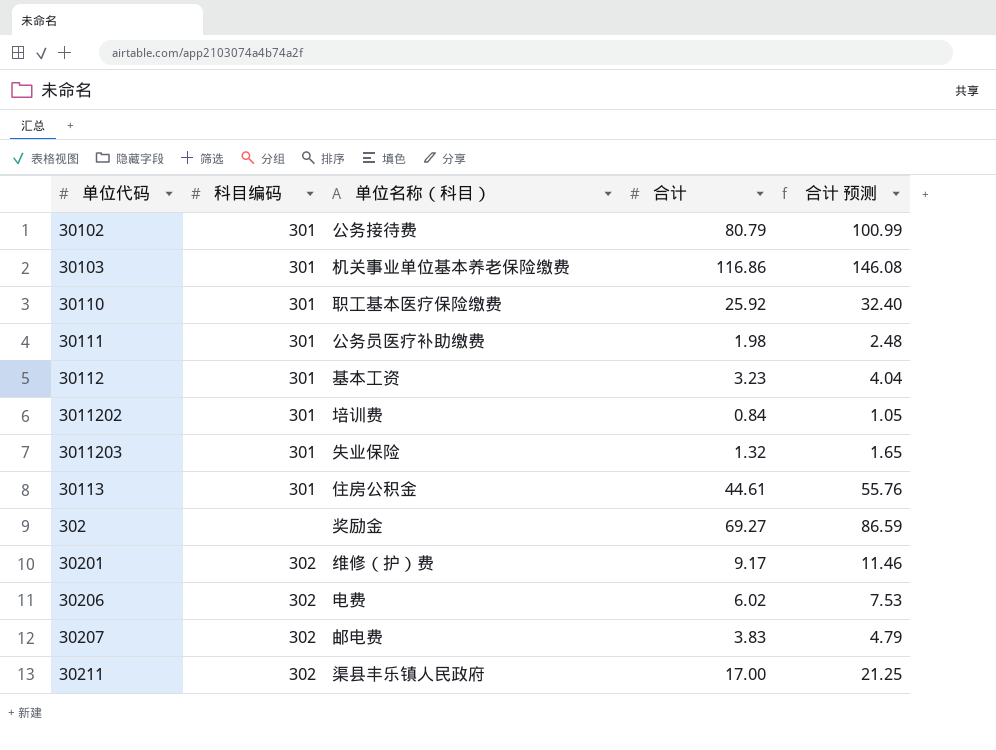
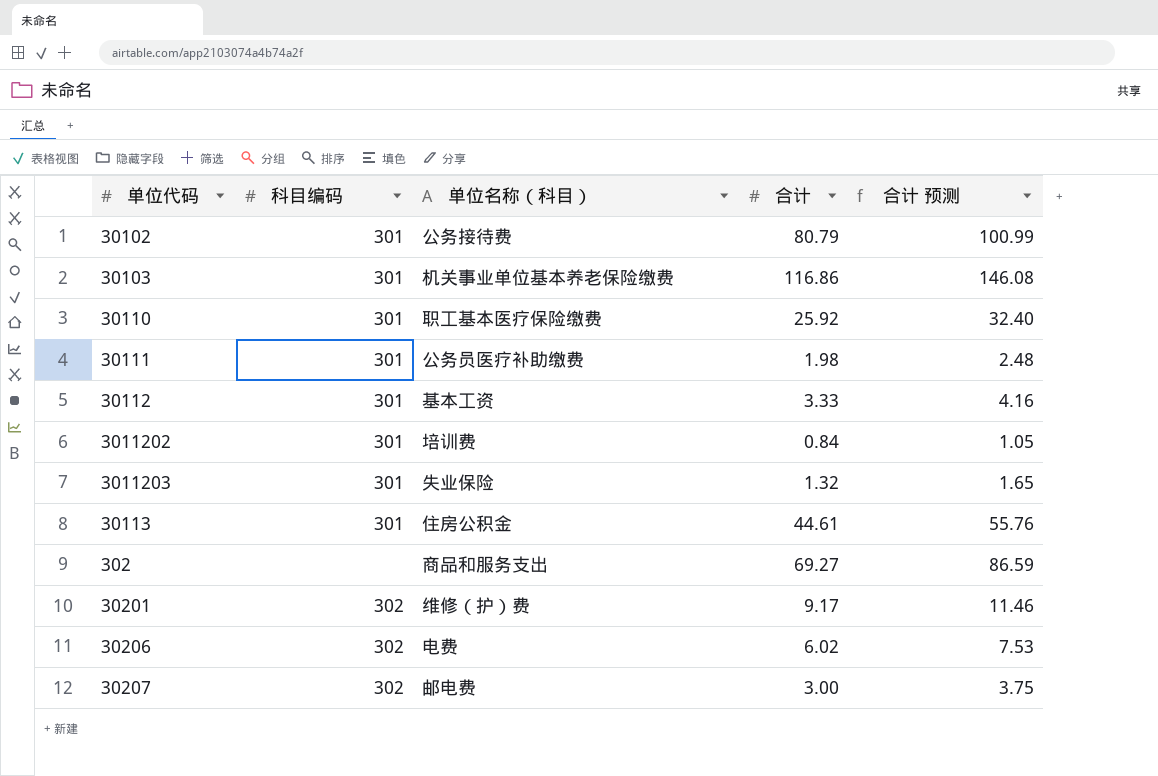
row 30211: 302 | 渠县丰乐镇人民政府 | 17.00 | 21.25 -> none
30112 | 合计: 3.23 -> 3.33
30112 | 合计 预测: 4.04 -> 4.16
302 | 单位名称（科目）: 奖励金 -> 商品和服务支出
30207 | 合计: 3.83 -> 3.00
30207 | 合计 预测: 4.79 -> 3.75

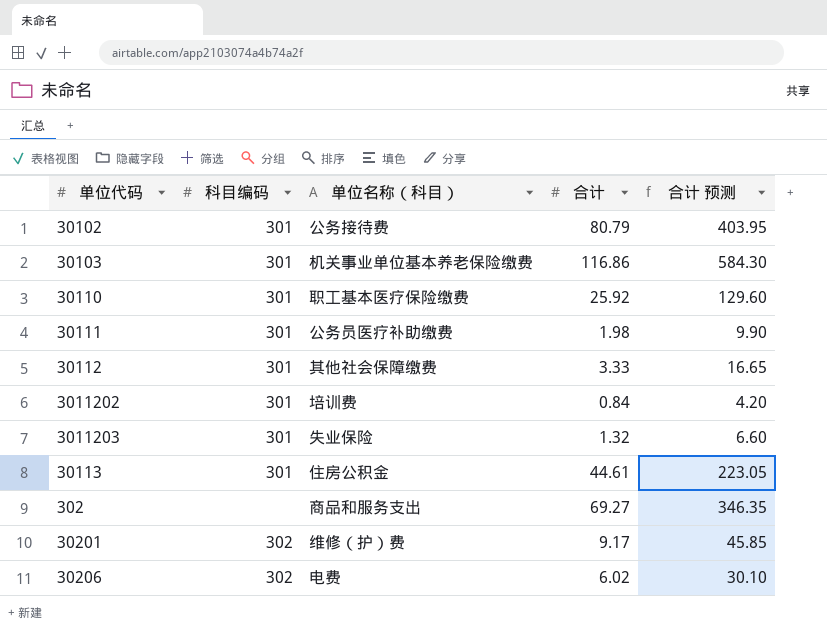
column 合计 预测 | formula: [合计] * 1.25 -> [合计] * 5
row 30207: 302 | 邮电费 | 3.00 | 3.75 -> none
30112 | 单位名称（科目）: 基本工资 -> 其他社会保障缴费

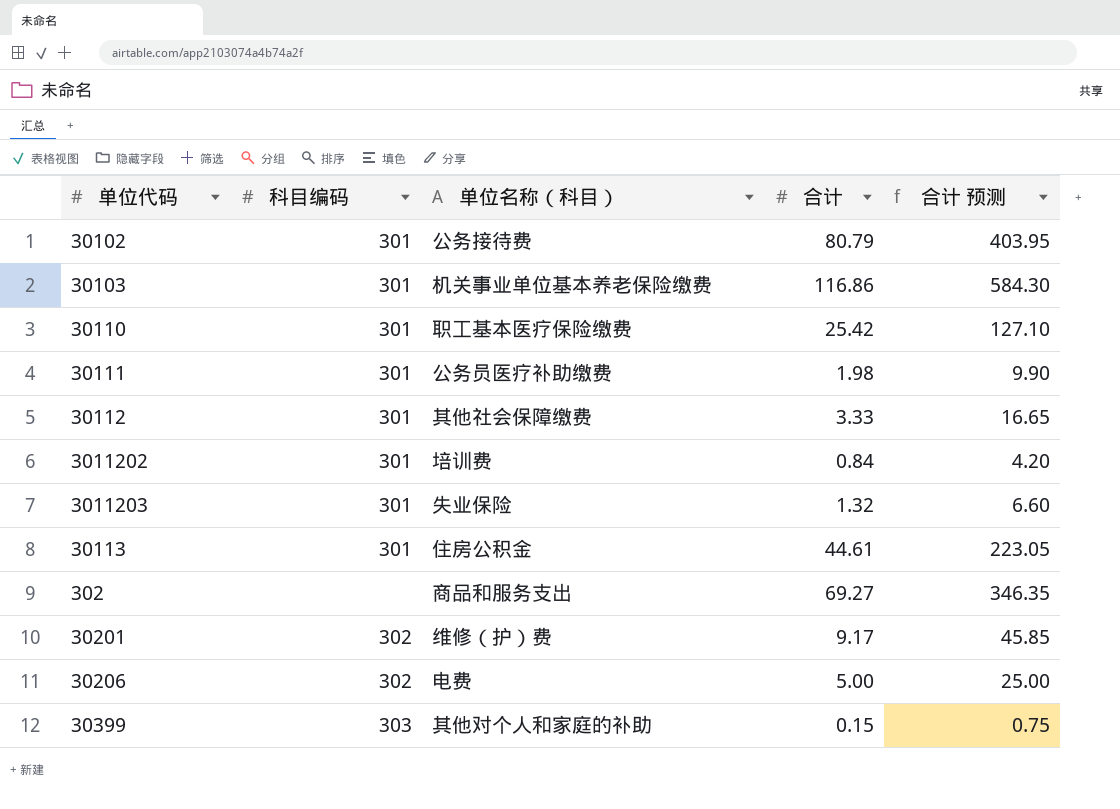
30110 | 合计: 25.92 -> 25.42
30110 | 合计 预测: 129.60 -> 127.10
30206 | 合计: 6.02 -> 5.00
30206 | 合计 预测: 30.10 -> 25.00
row 30399: none -> 303 | 其他对个人和家庭的补助 | 0.15 | 0.75

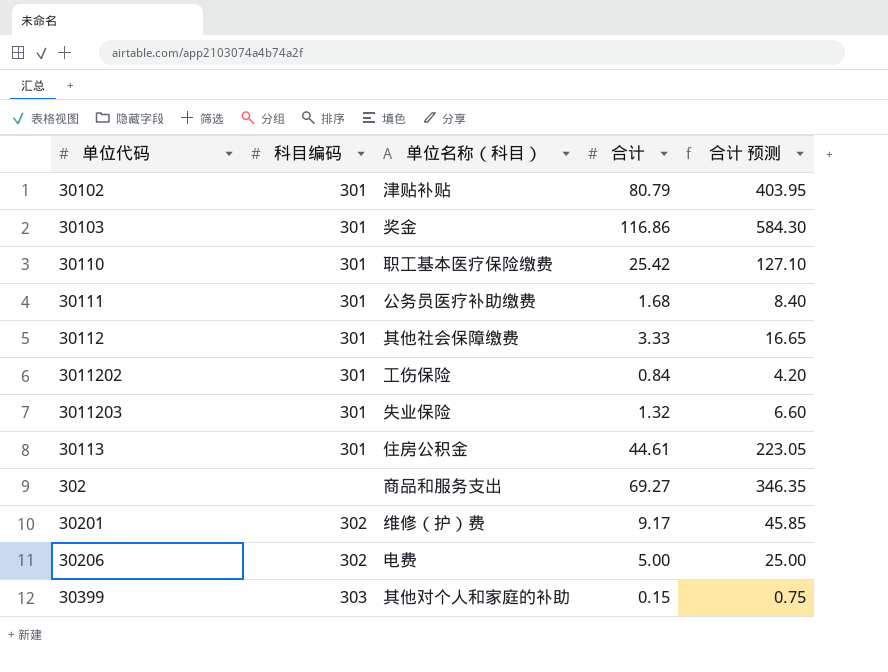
30102 | 单位名称（科目）: 公务接待费 -> 津贴补贴
30103 | 单位名称（科目）: 机关事业单位基本养老保险缴费 -> 奖金
30111 | 合计: 1.98 -> 1.68
30111 | 合计 预测: 9.90 -> 8.40
3011202 | 单位名称（科目）: 培训费 -> 工伤保险

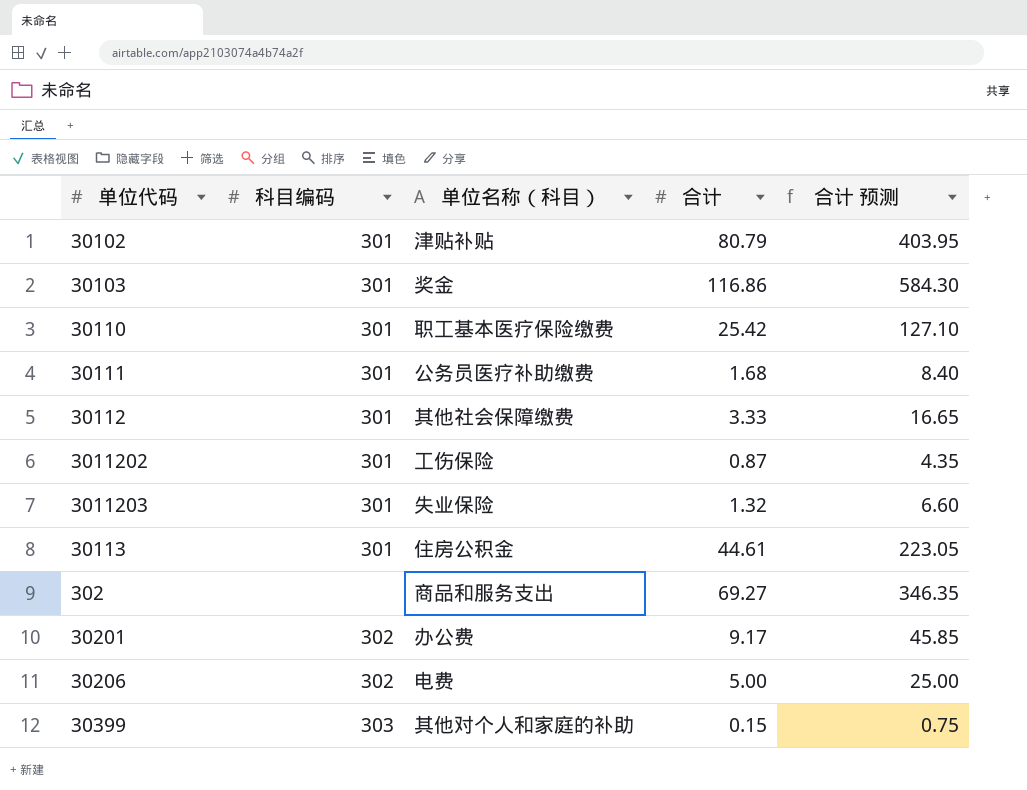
3011202 | 合计: 0.84 -> 0.87
3011202 | 合计 预测: 4.20 -> 4.35
30201 | 单位名称（科目）: 维修（护）费 -> 办公费

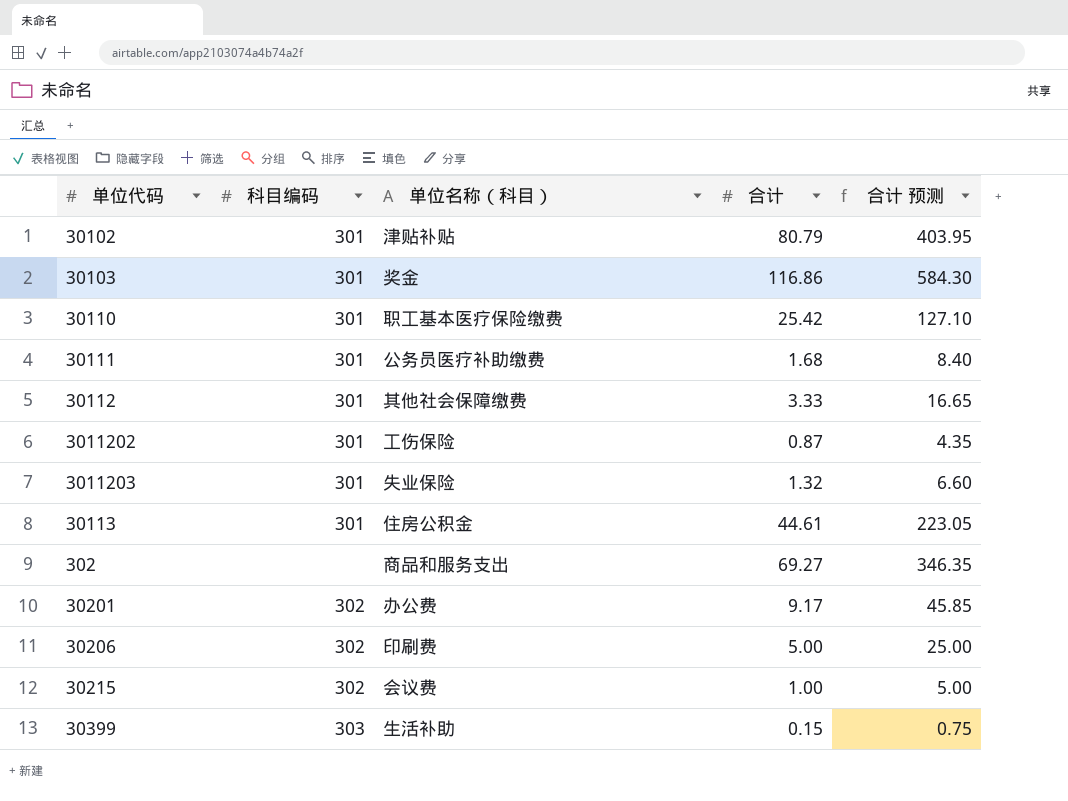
30206 | 单位名称（科目）: 电费 -> 印刷费
row 30215: none -> 302 | 会议费 | 1.00 | 5.00
30399 | 单位名称（科目）: 其他对个人和家庭的补助 -> 生活补助

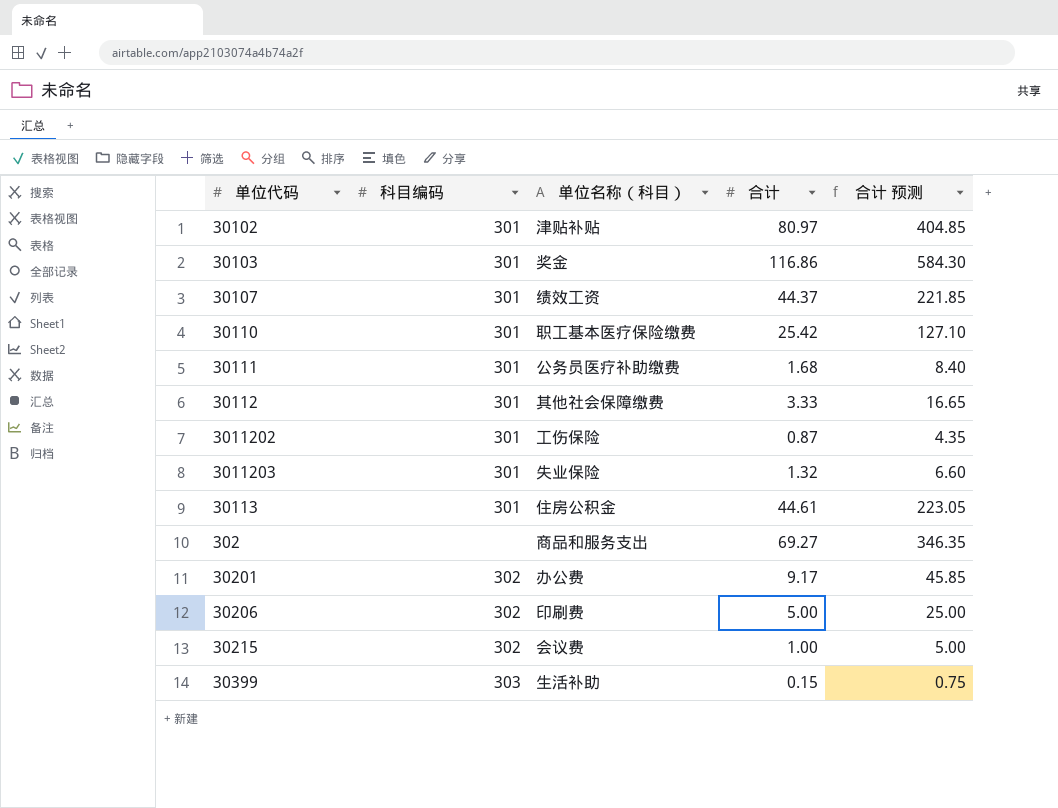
30102 | 合计: 80.79 -> 80.97
30102 | 合计 预测: 403.95 -> 404.85
row 30107: none -> 301 | 绩效工资 | 44.37 | 221.85

